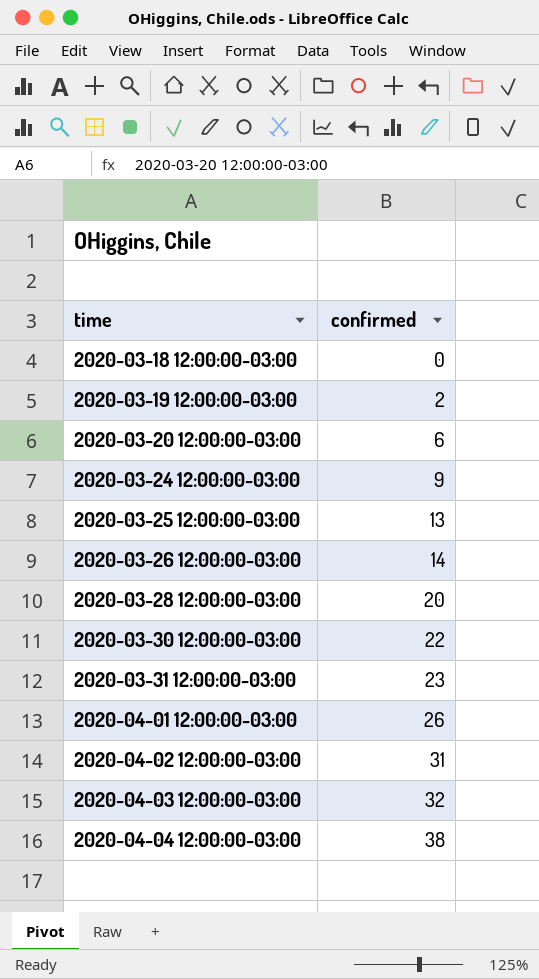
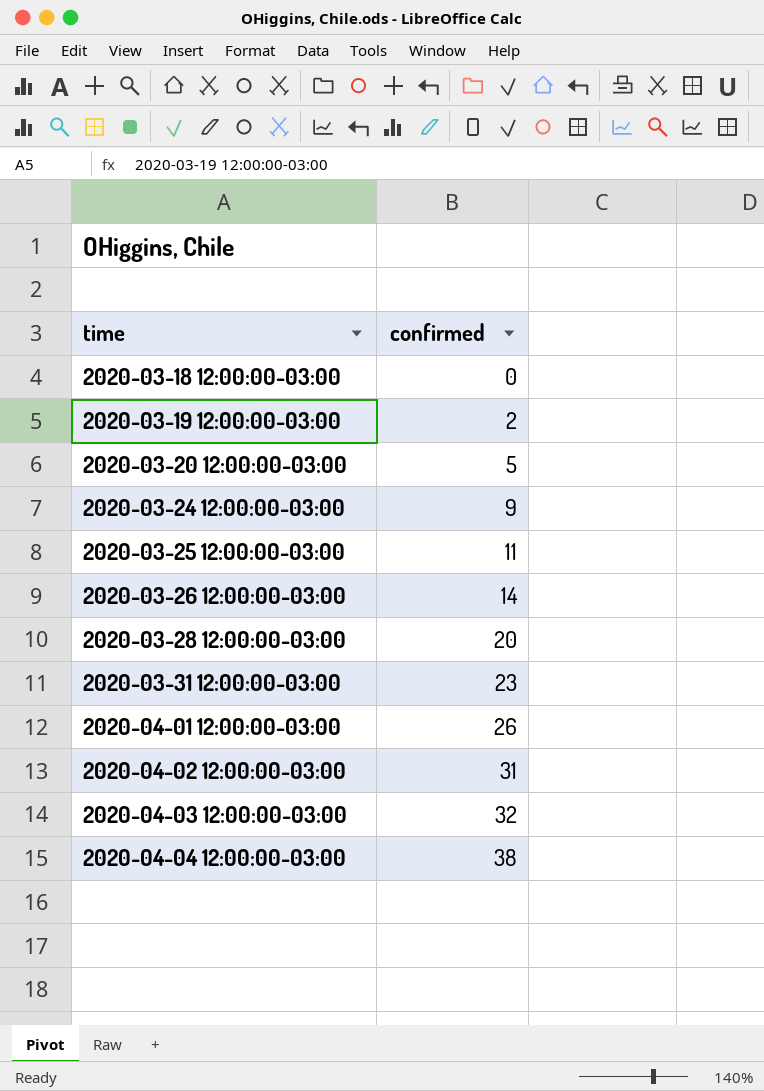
row 2020-03-30 12:00:00-03:00: 22 -> none
2020-03-20 12:00:00-03:00 | confirmed: 6 -> 5
2020-03-25 12:00:00-03:00 | confirmed: 13 -> 11

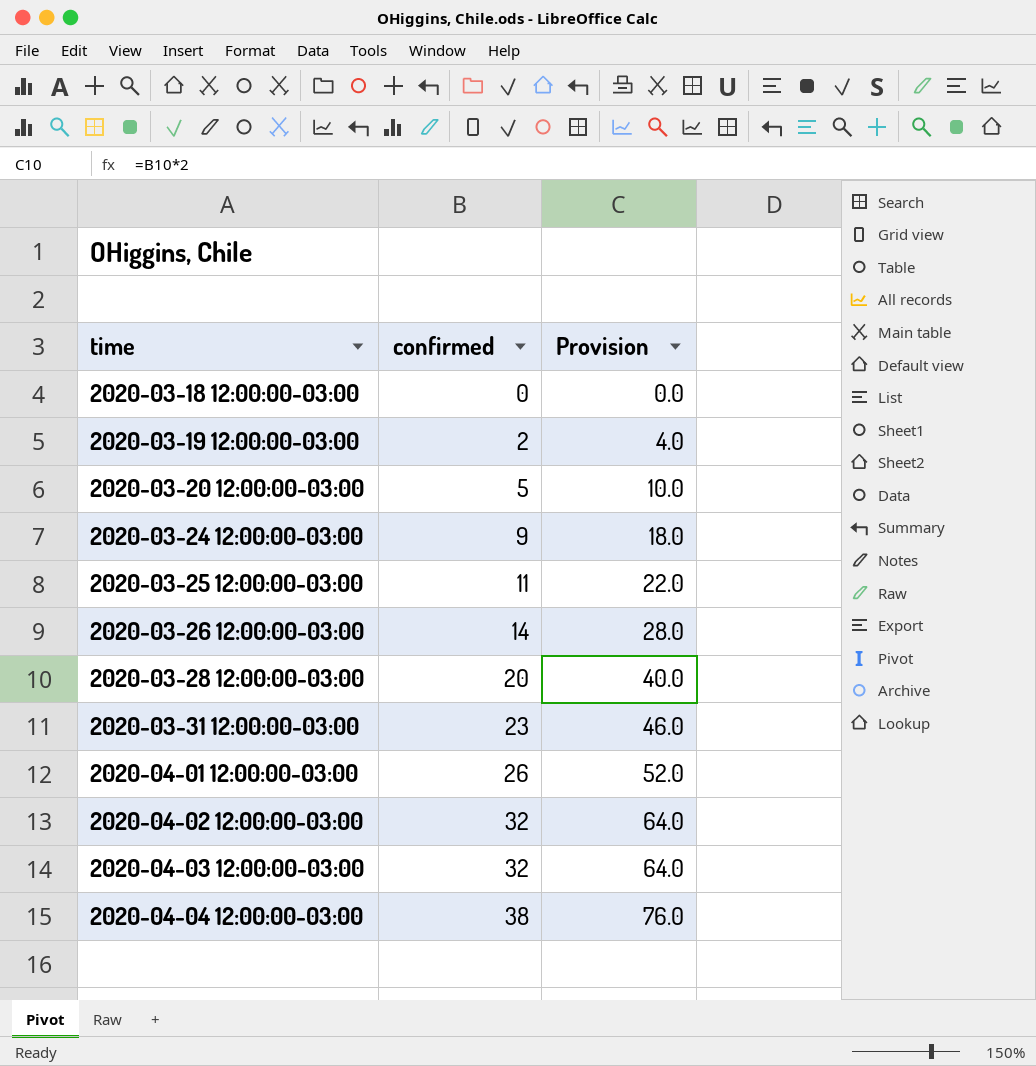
column Provision | formula: none -> [confirmed] * 2
2020-04-02 12:00:00-03:00 | confirmed: 31 -> 32

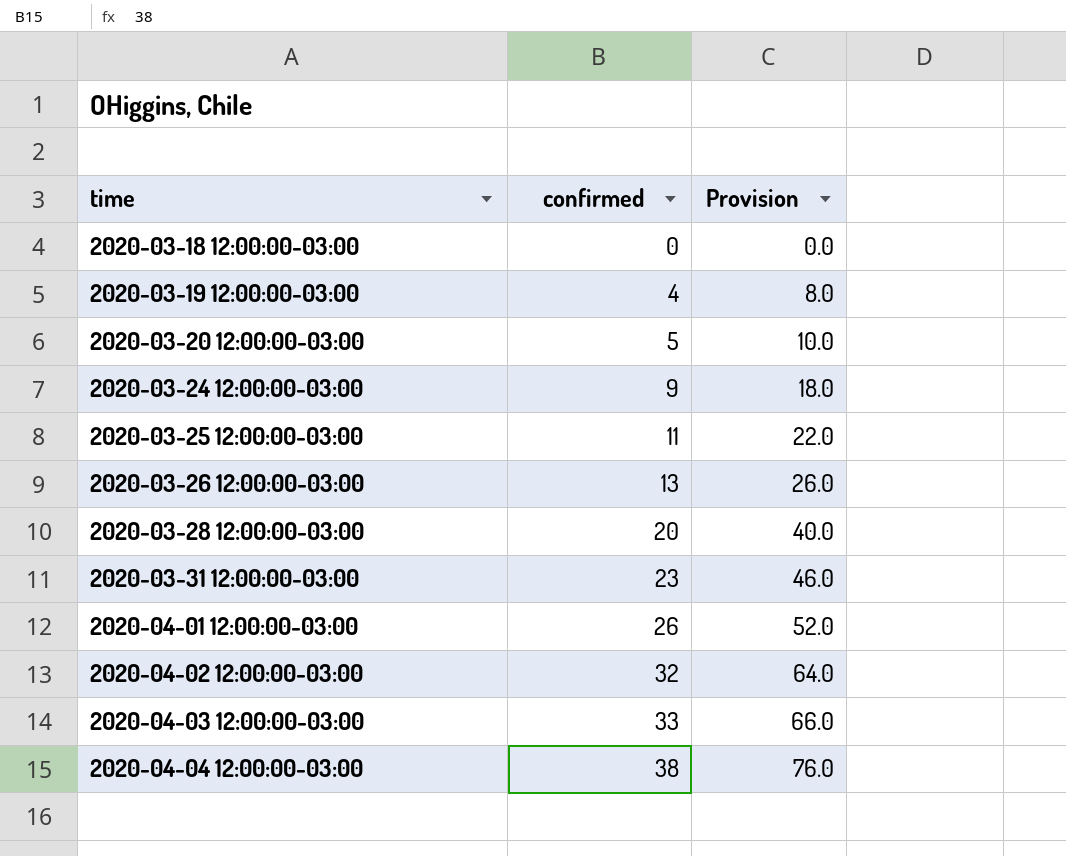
2020-03-19 12:00:00-03:00 | confirmed: 2 -> 4
2020-03-19 12:00:00-03:00 | Provision: 4.0 -> 8.0
2020-03-26 12:00:00-03:00 | confirmed: 14 -> 13
2020-03-26 12:00:00-03:00 | Provision: 28.0 -> 26.0
2020-04-03 12:00:00-03:00 | confirmed: 32 -> 33
2020-04-03 12:00:00-03:00 | Provision: 64.0 -> 66.0

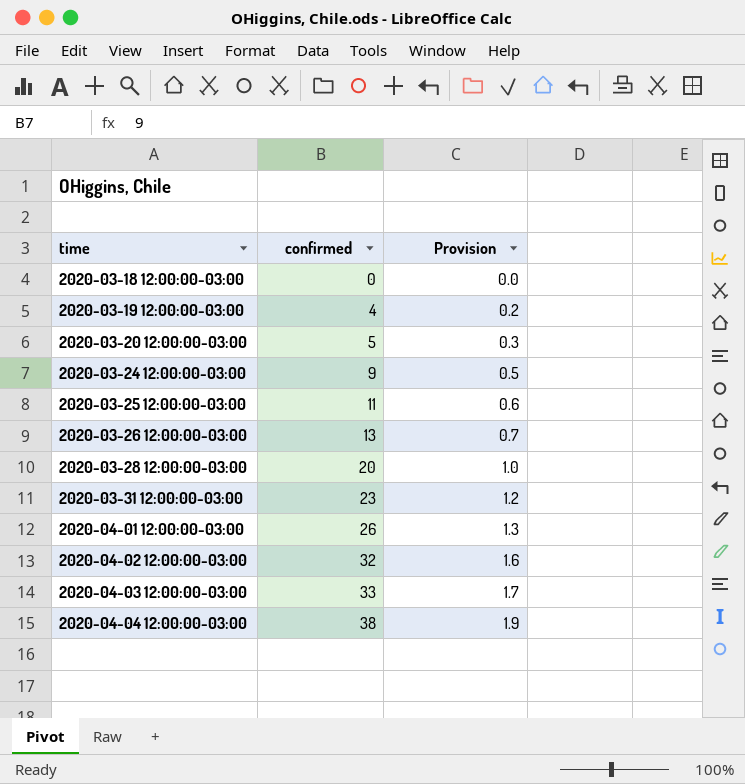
column Provision | formula: [confirmed] * 2 -> [confirmed] * 0.05

